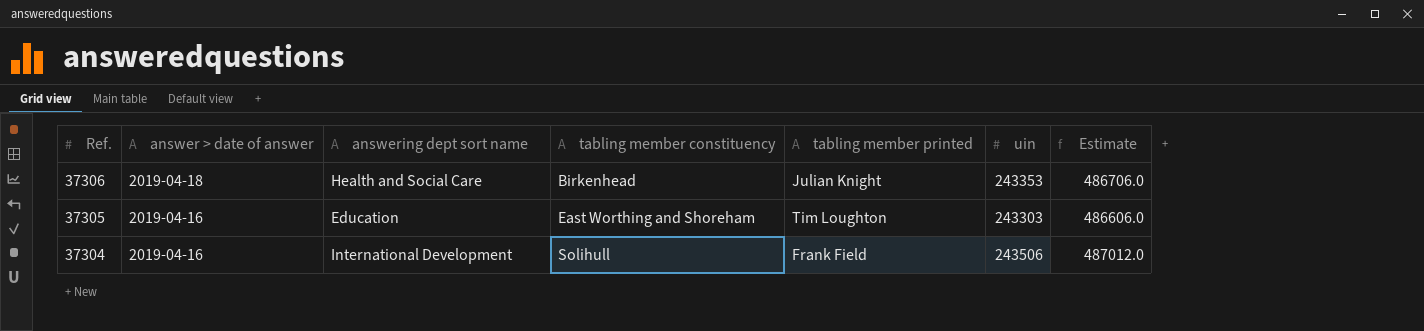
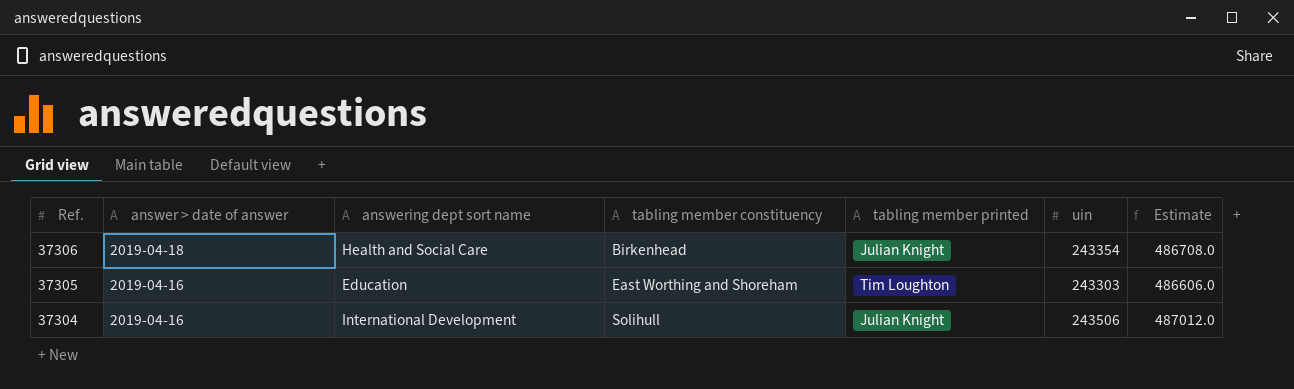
37306 | uin: 243353 -> 243354
37306 | Estimate: 486706.0 -> 486708.0
37304 | tabling member printed: Frank Field -> Julian Knight

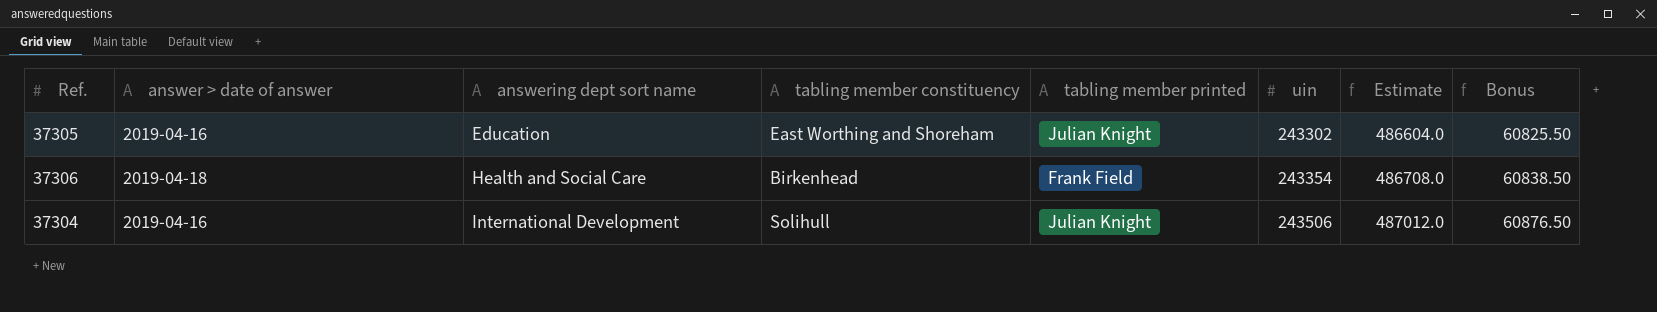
row order: Ref. descending -> answering dept sort name ascending
column Bonus | formula: none -> [uin] * 0.25
37305 | tabling member printed: Tim Loughton -> Julian Knight
37305 | uin: 243303 -> 243302
37305 | Estimate: 486606.0 -> 486604.0
37306 | tabling member printed: Julian Knight -> Frank Field

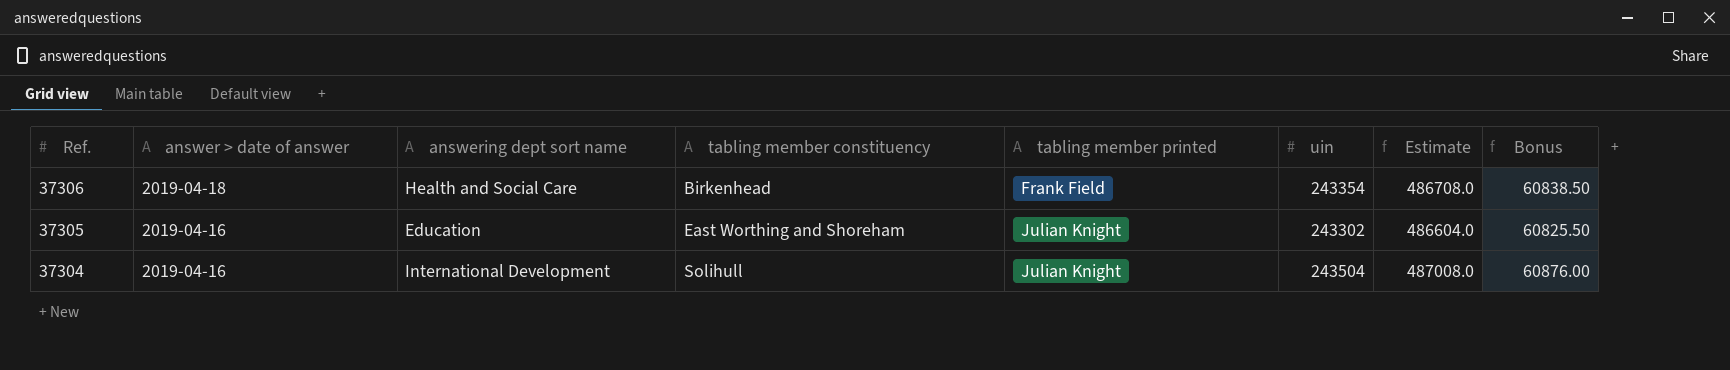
row order: answering dept sort name ascending -> Ref. descending
37304 | uin: 243506 -> 243504
37304 | Estimate: 487012.0 -> 487008.0
37304 | Bonus: 60876.50 -> 60876.00

